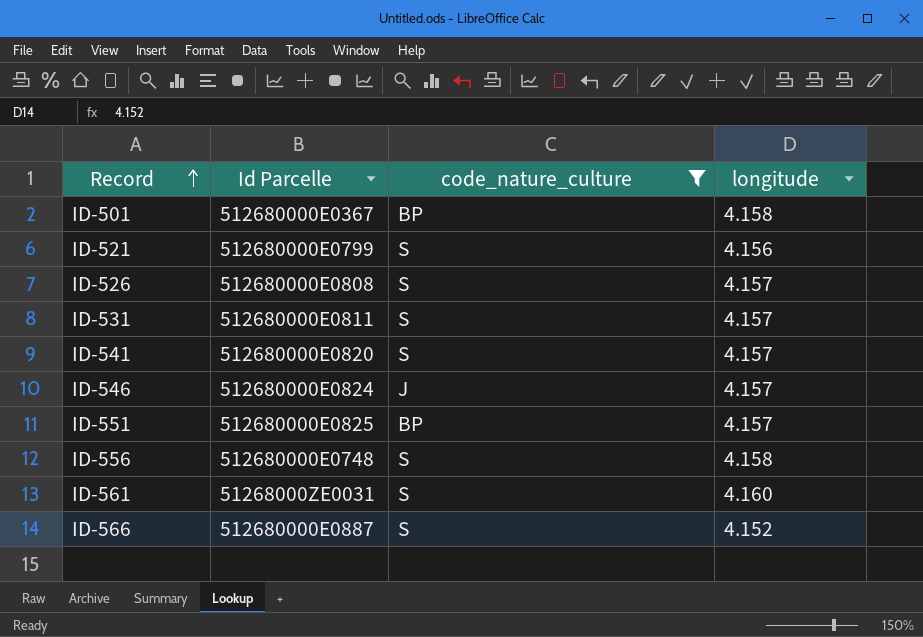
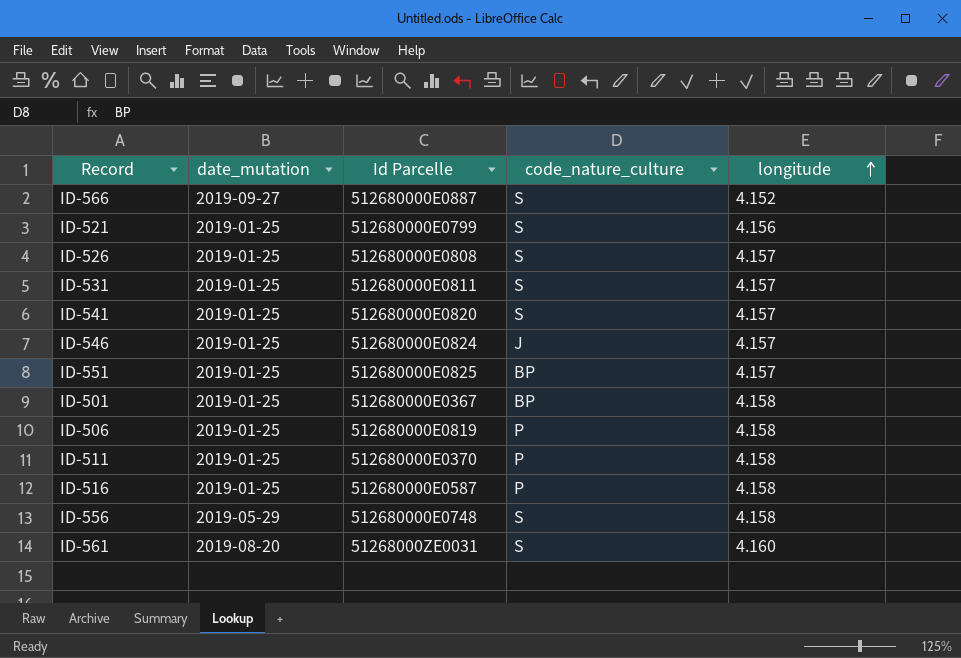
filter: code_nature_culture != P -> none
row order: Record ascending -> longitude ascending
column date_mutation | position: none -> 2

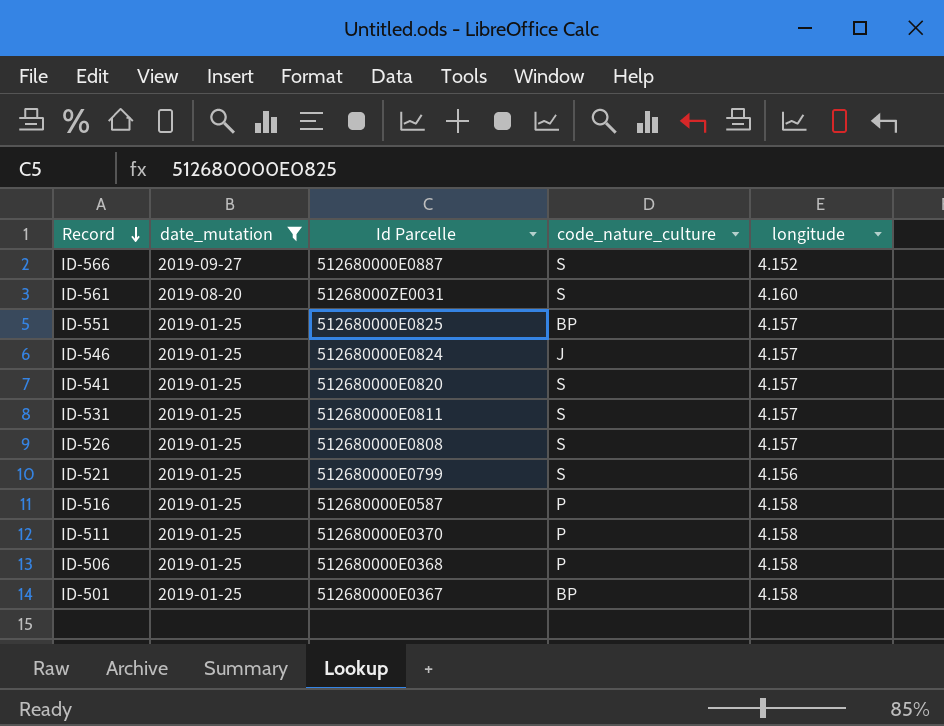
filter: none -> date_mutation != 2019-05-29
row order: longitude ascending -> Record descending
ID-506 | Id Parcelle: 512680000E0819 -> 512680000E0368

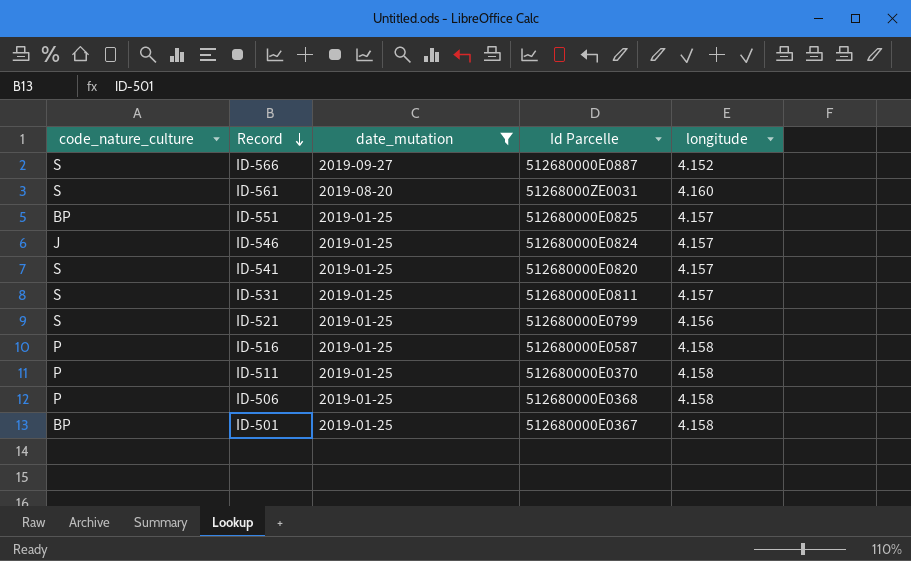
column code_nature_culture | position: 4 -> 1
row ID-526: 2019-01-25 | 512680000E0808 | S | 4.157 -> none

